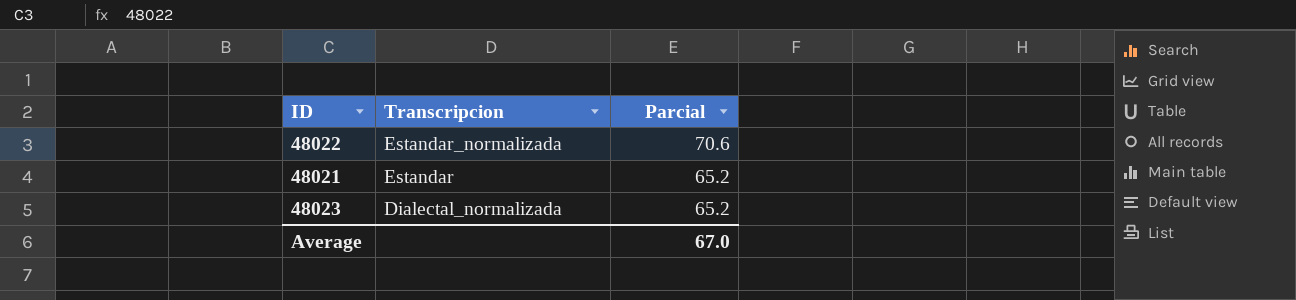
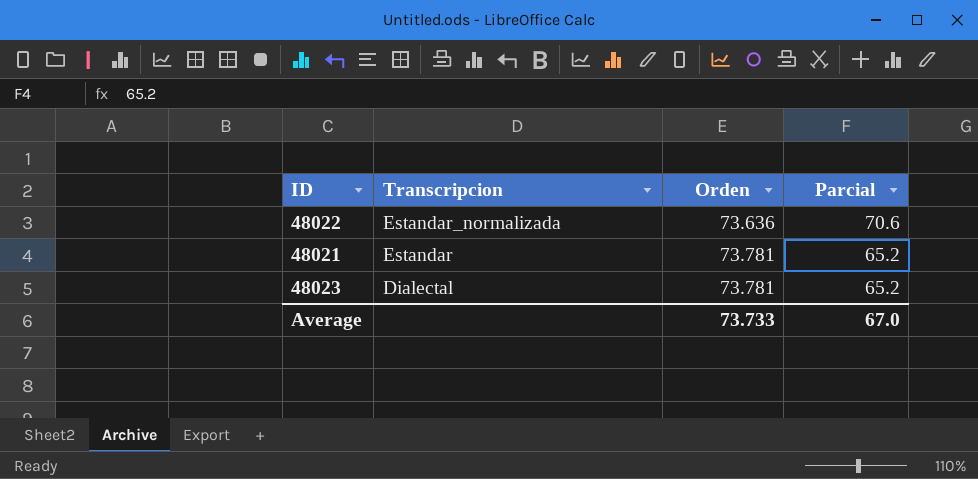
column Orden | position: none -> 3
48023 | Transcripcion: Dialectal_normalizada -> Dialectal

